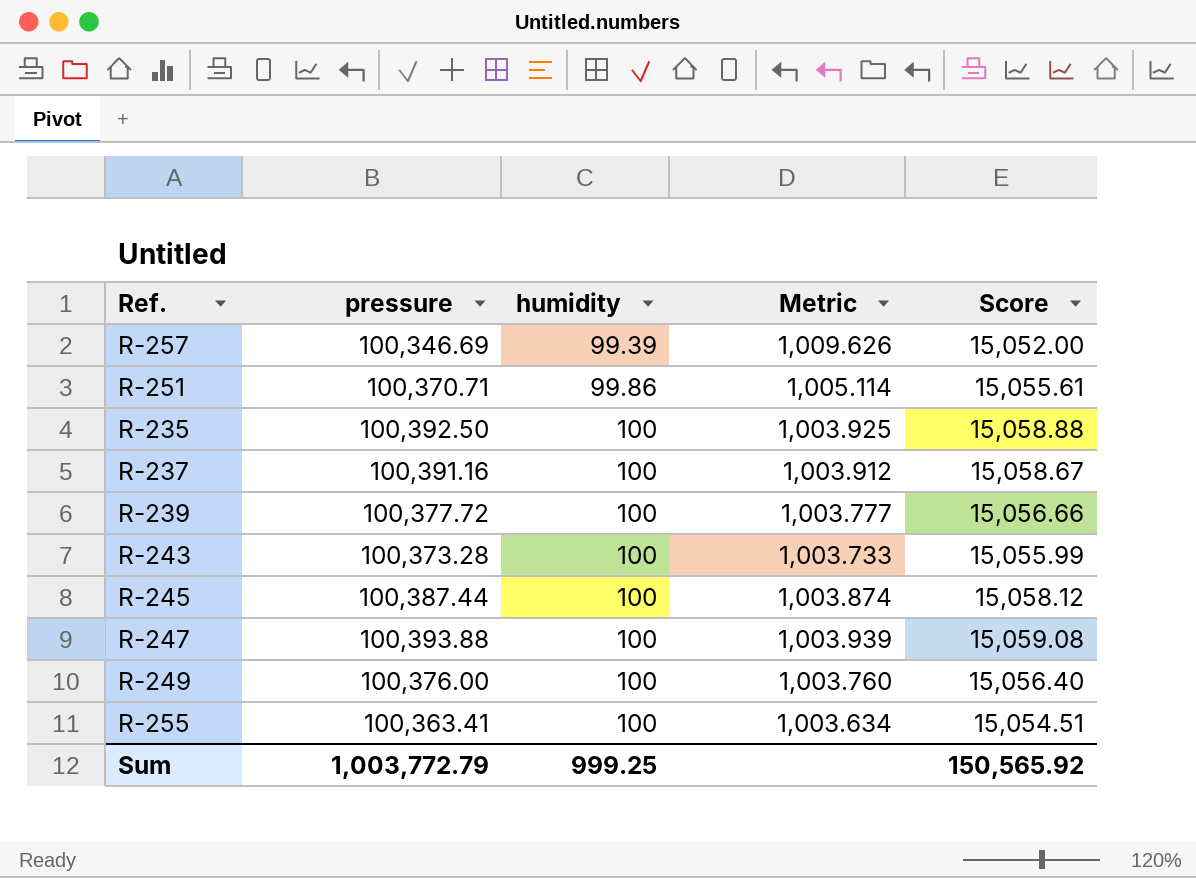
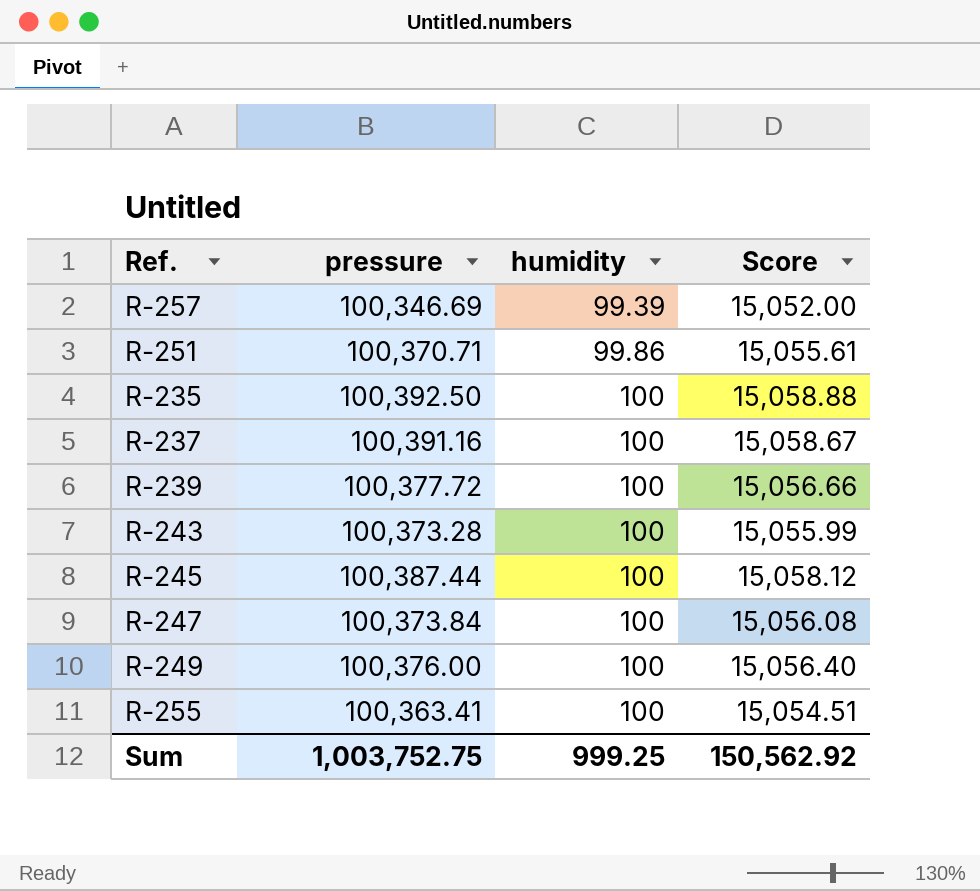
column Metric | formula: [pressure] / [humidity] -> none
R-247 | pressure: 100,393.88 -> 100,373.84
R-247 | Score: 15,059.08 -> 15,056.08
Sum | pressure: 1,003,772.79 -> 1,003,752.75
Sum | Score: 150,565.92 -> 150,562.92

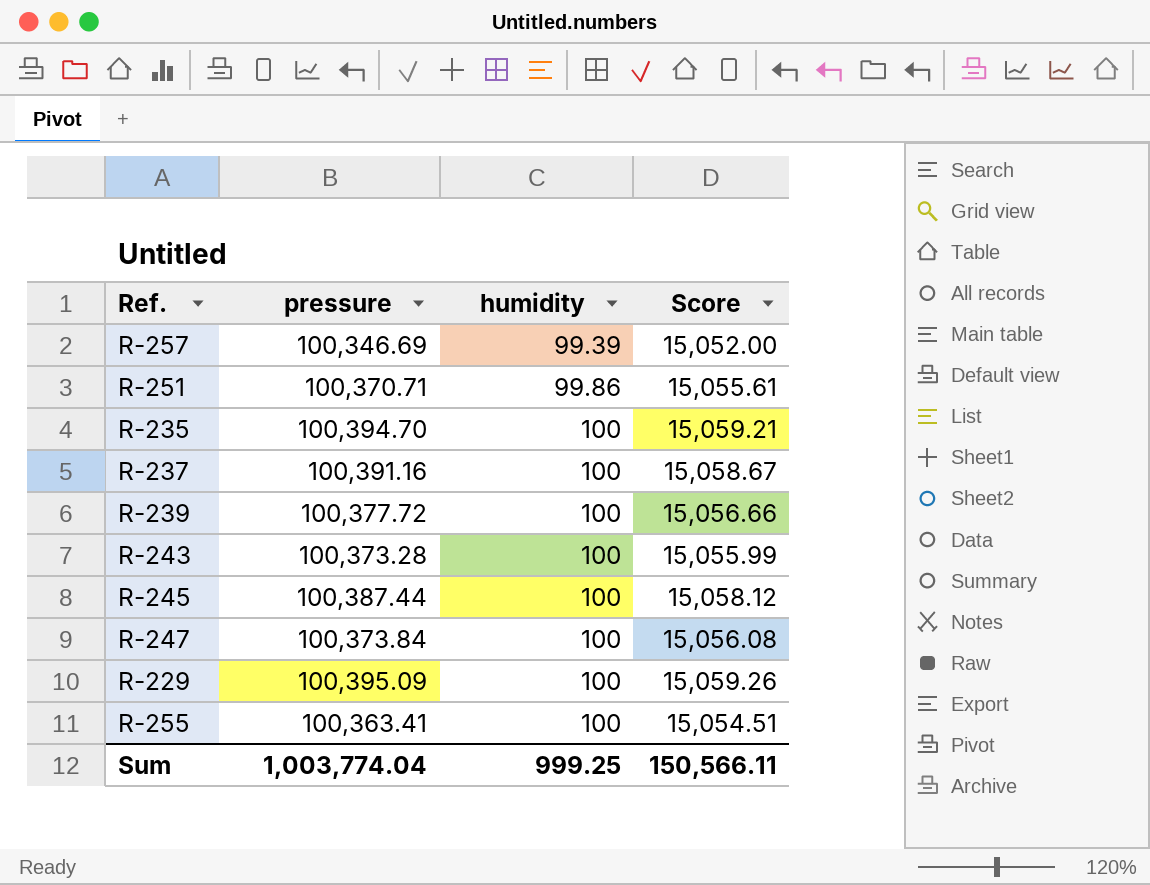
row R-249: 100,376.00 | 100 | 15,056.40 -> none
R-235 | pressure: 100,392.50 -> 100,394.70
R-235 | Score: 15,058.88 -> 15,059.21
row R-229: none -> 100,395.09 | 100 | 15,059.26
Sum | pressure: 1,003,752.75 -> 1,003,774.04
Sum | Score: 150,562.92 -> 150,566.11

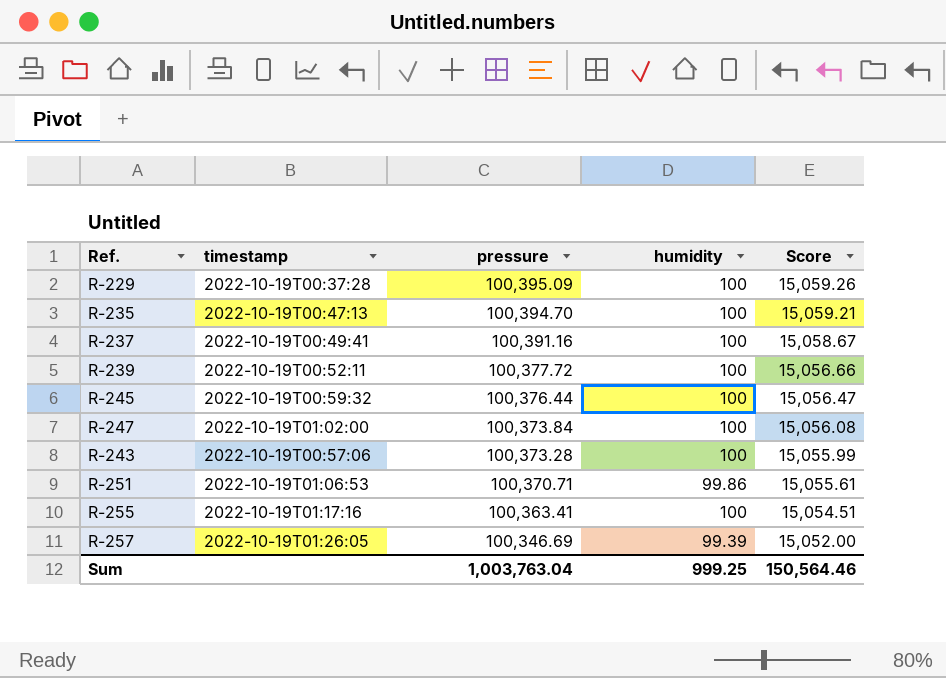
row order: humidity ascending -> pressure descending
column timestamp | position: none -> 2
R-245 | pressure: 100,387.44 -> 100,376.44
R-245 | Score: 15,058.12 -> 15,056.47
Sum | pressure: 1,003,774.04 -> 1,003,763.04
Sum | Score: 150,566.11 -> 150,564.46

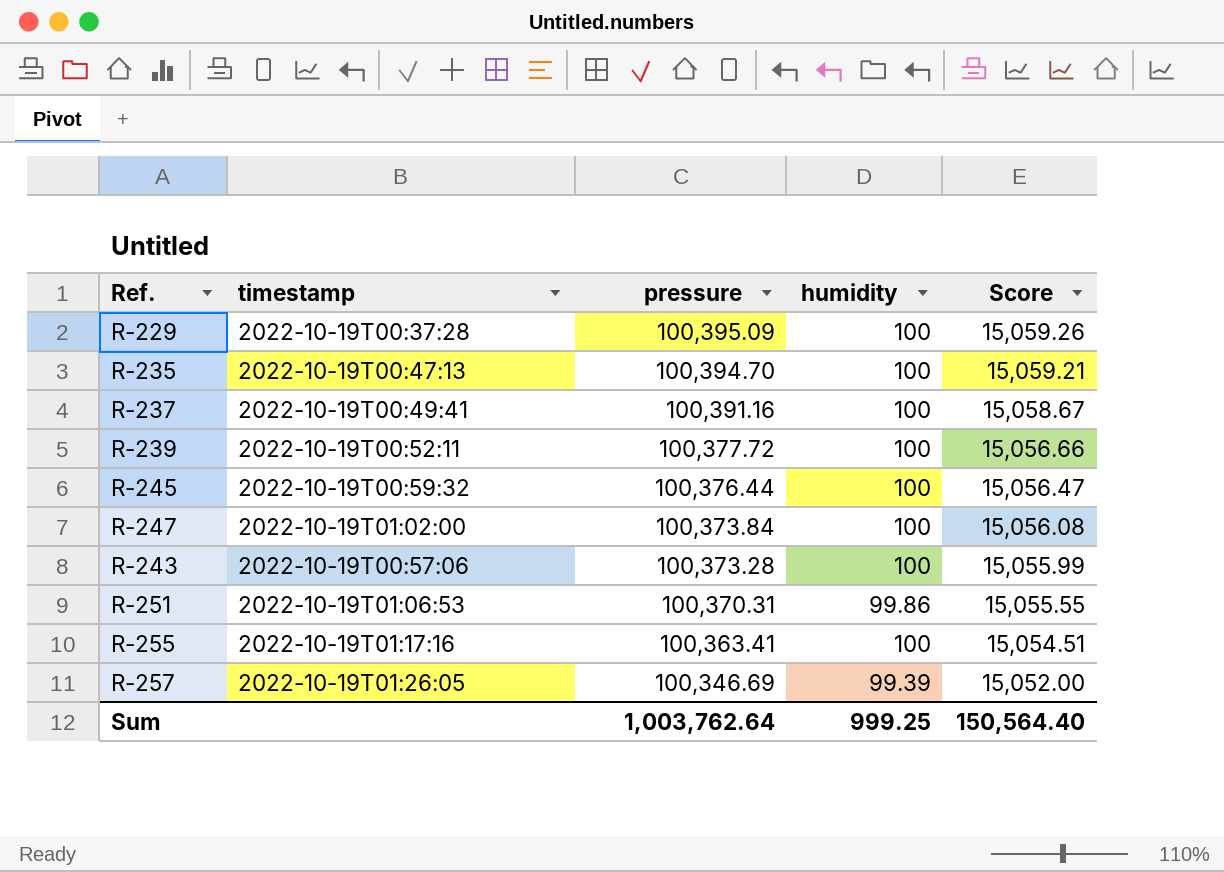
R-251 | pressure: 100,370.71 -> 100,370.31
R-251 | Score: 15,055.61 -> 15,055.55
Sum | pressure: 1,003,763.04 -> 1,003,762.64
Sum | Score: 150,564.46 -> 150,564.40

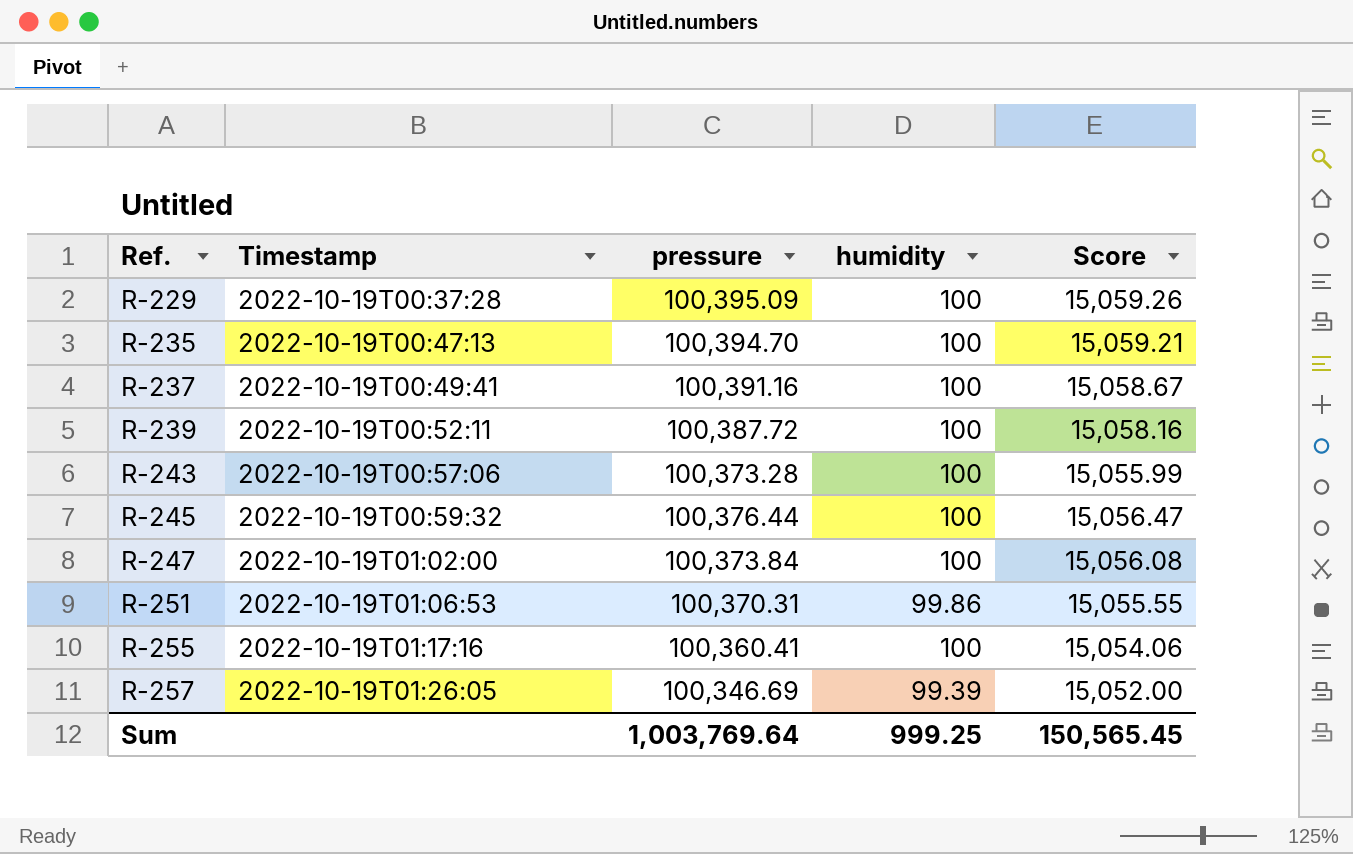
row order: pressure descending -> Ref. ascending
column name: timestamp -> Timestamp
R-239 | pressure: 100,377.72 -> 100,387.72
R-239 | Score: 15,056.66 -> 15,058.16
R-255 | pressure: 100,363.41 -> 100,360.41
R-255 | Score: 15,054.51 -> 15,054.06
Sum | pressure: 1,003,762.64 -> 1,003,769.64
Sum | Score: 150,564.40 -> 150,565.45

